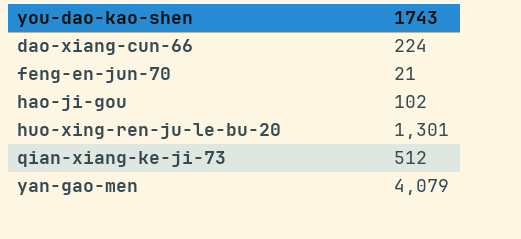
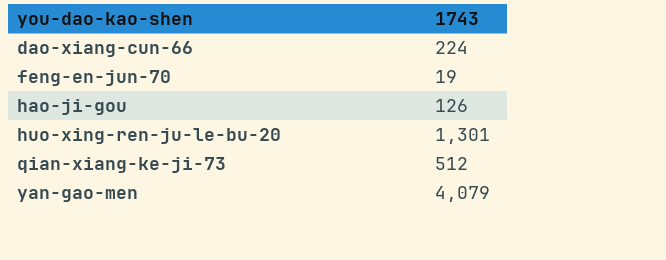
feng-en-jun-70 | 1743: 21 -> 19
hao-ji-gou | 1743: 102 -> 126

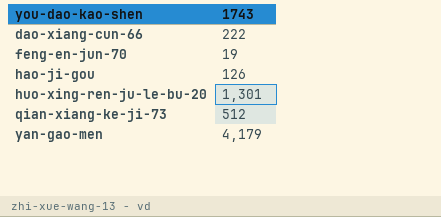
dao-xiang-cun-66 | 1743: 224 -> 222
yan-gao-men | 1743: 4,079 -> 4,179

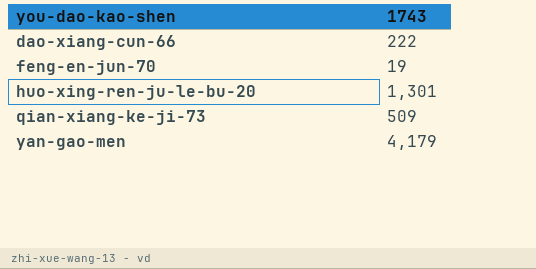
row hao-ji-gou: 126 -> none
qian-xiang-ke-ji-73 | 1743: 512 -> 509

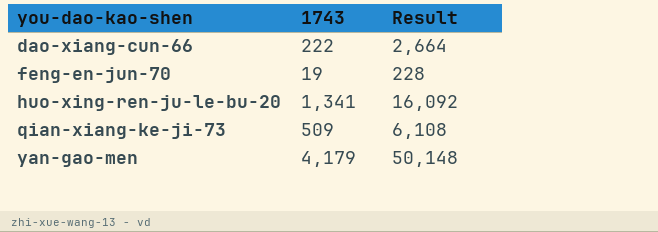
column Result | formula: none -> [1743] * 12
huo-xing-ren-ju-le-bu-20 | 1743: 1,301 -> 1,341

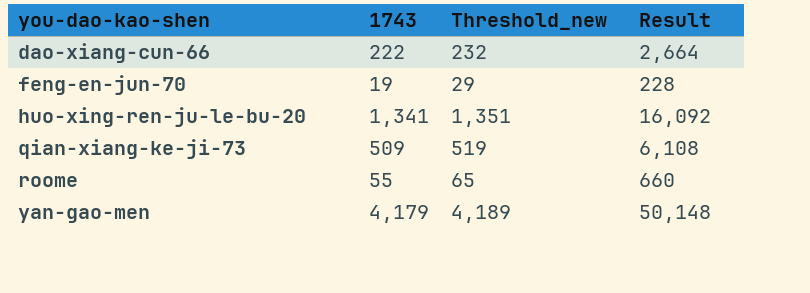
column Threshold_new | formula: none -> [1743] + 10
row roome: none -> 55 | 65 | 660

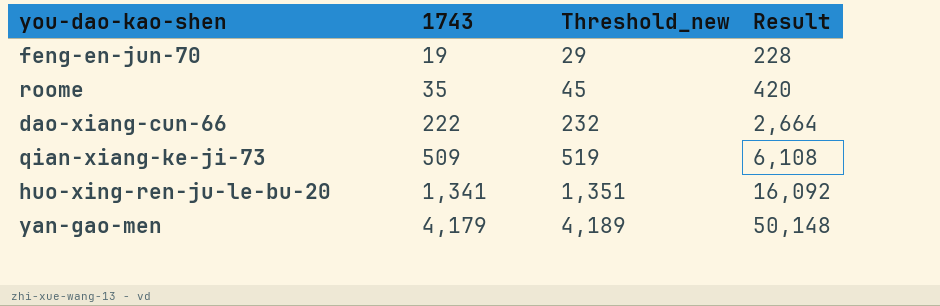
row order: you-dao-kao-shen ascending -> 1743 ascending
roome | 1743: 55 -> 35
roome | Threshold_new: 65 -> 45
roome | Result: 660 -> 420

